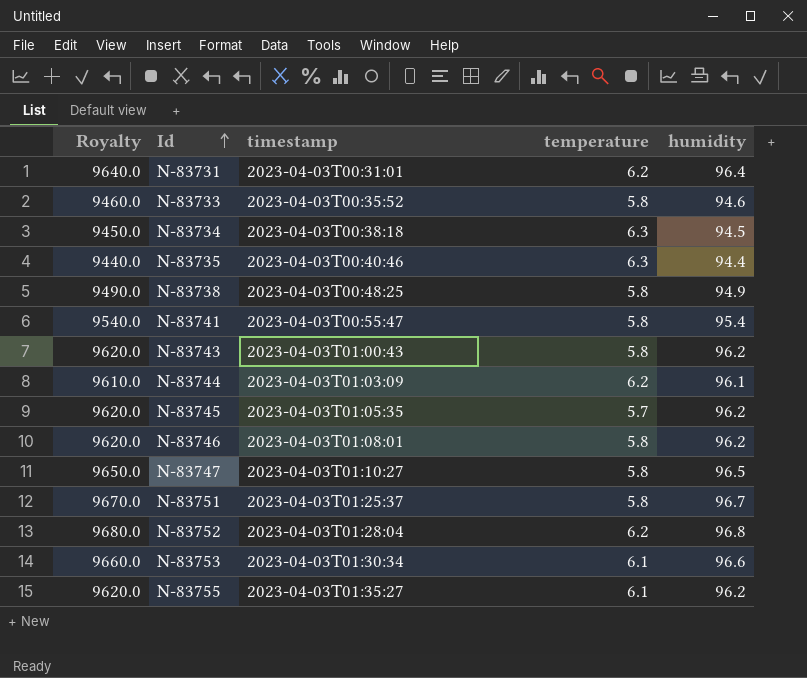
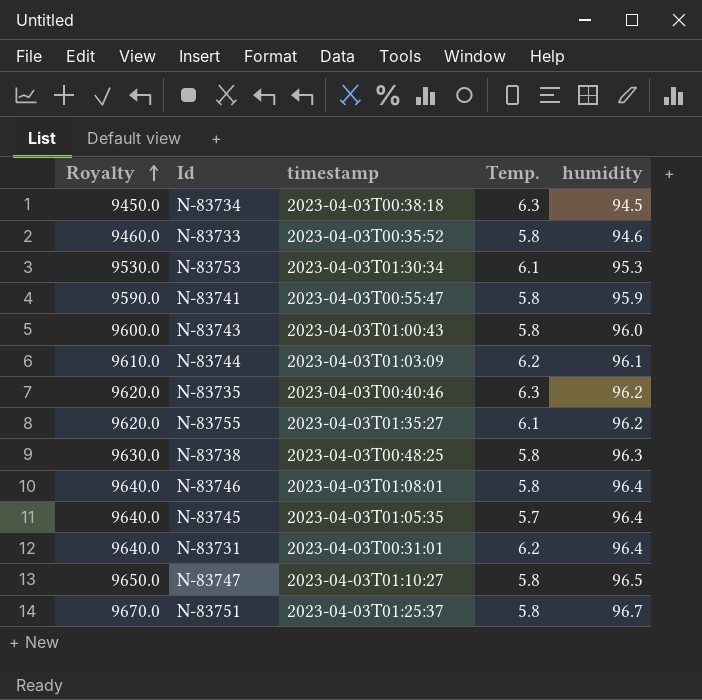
row order: Id ascending -> Royalty ascending
column name: temperature -> Temp.
row N-83752: 9680.0 | 2023-04-03T01:28:04 | 6.2 | 96.8 -> none
N-83753 | Royalty: 9660.0 -> 9530.0
N-83753 | humidity: 96.6 -> 95.3
N-83741 | Royalty: 9540.0 -> 9590.0
N-83741 | humidity: 95.4 -> 95.9
N-83743 | Royalty: 9620.0 -> 9600.0
N-83743 | humidity: 96.2 -> 96.0
N-83735 | Royalty: 9440.0 -> 9620.0
N-83735 | humidity: 94.4 -> 96.2
N-83738 | Royalty: 9490.0 -> 9630.0
N-83738 | humidity: 94.9 -> 96.3
N-83746 | Royalty: 9620.0 -> 9640.0
N-83746 | humidity: 96.2 -> 96.4
N-83745 | Royalty: 9620.0 -> 9640.0
N-83745 | humidity: 96.2 -> 96.4

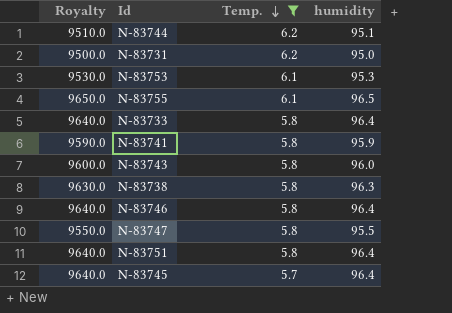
filter: none -> Temp. != 6.3
row order: Royalty ascending -> Temp. descending
column timestamp | position: 3 -> none
N-83744 | Royalty: 9610.0 -> 9510.0
N-83744 | humidity: 96.1 -> 95.1
N-83731 | Royalty: 9640.0 -> 9500.0
N-83731 | humidity: 96.4 -> 95.0
N-83755 | Royalty: 9620.0 -> 9650.0
N-83755 | humidity: 96.2 -> 96.5
N-83733 | Royalty: 9460.0 -> 9640.0
N-83733 | humidity: 94.6 -> 96.4
N-83747 | Royalty: 9650.0 -> 9550.0
N-83747 | humidity: 96.5 -> 95.5
N-83751 | Royalty: 9670.0 -> 9640.0
N-83751 | humidity: 96.7 -> 96.4

